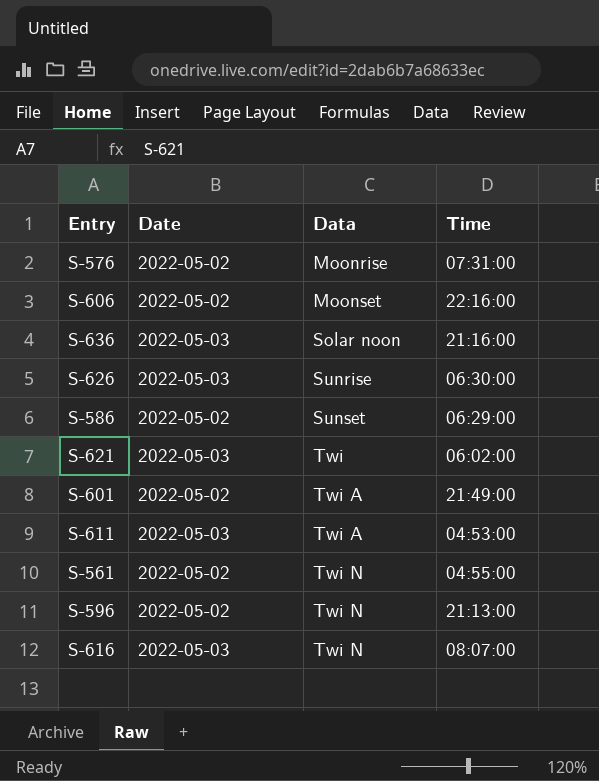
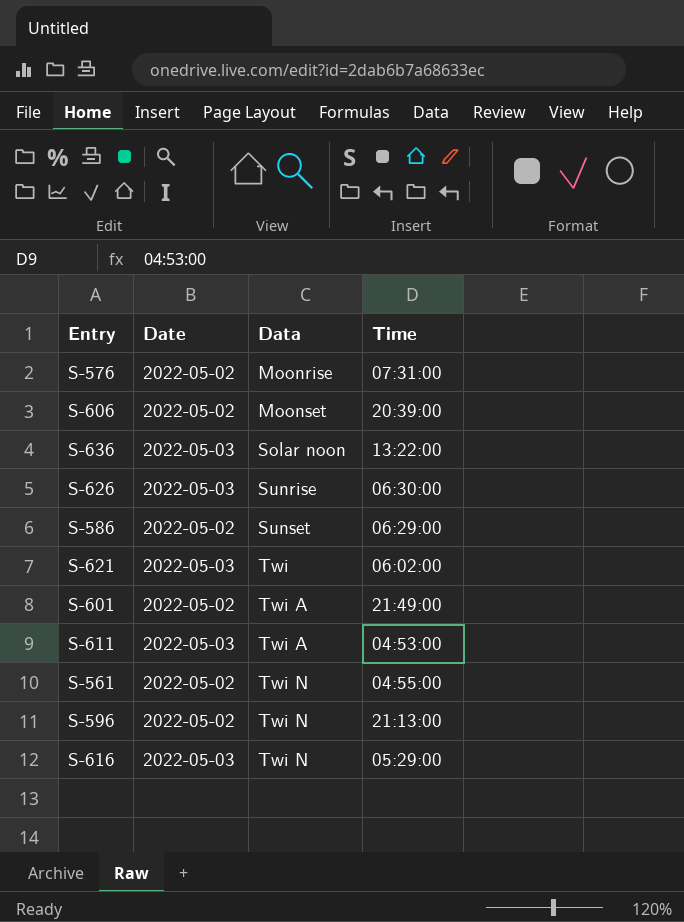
S-606 | Time: 22:16:00 -> 20:39:00
S-636 | Time: 21:16:00 -> 13:22:00
S-616 | Time: 08:07:00 -> 05:29:00

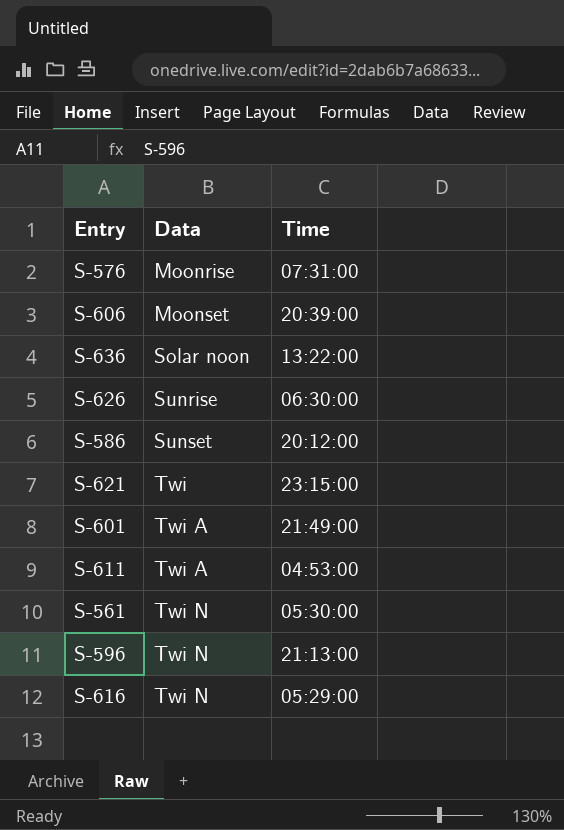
column Date | position: 2 -> none
S-586 | Time: 06:29:00 -> 20:12:00
S-621 | Time: 06:02:00 -> 23:15:00
S-561 | Time: 04:55:00 -> 05:30:00

